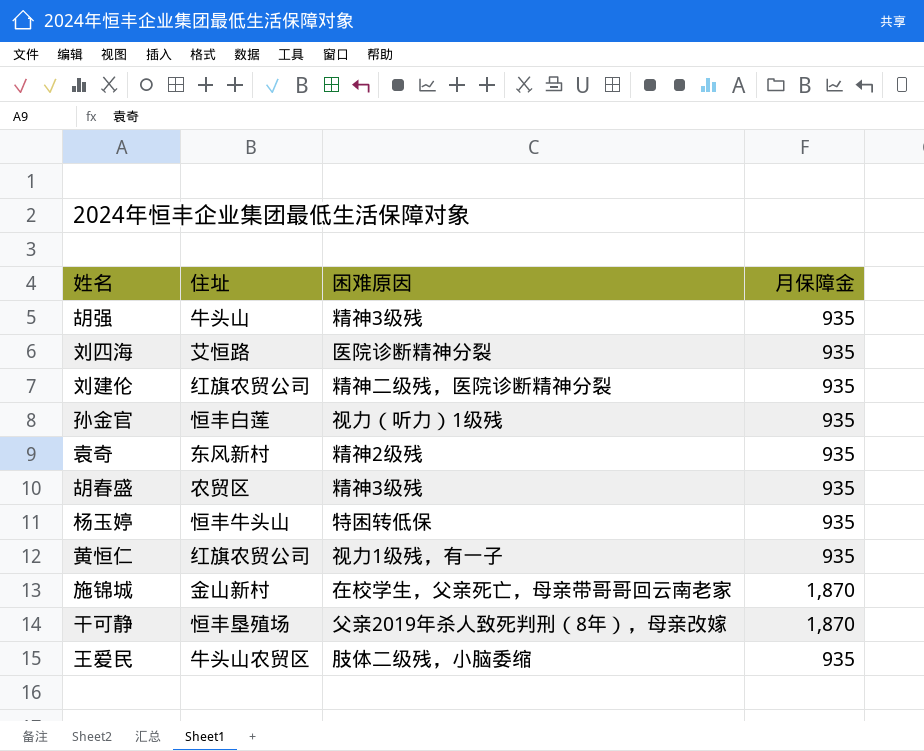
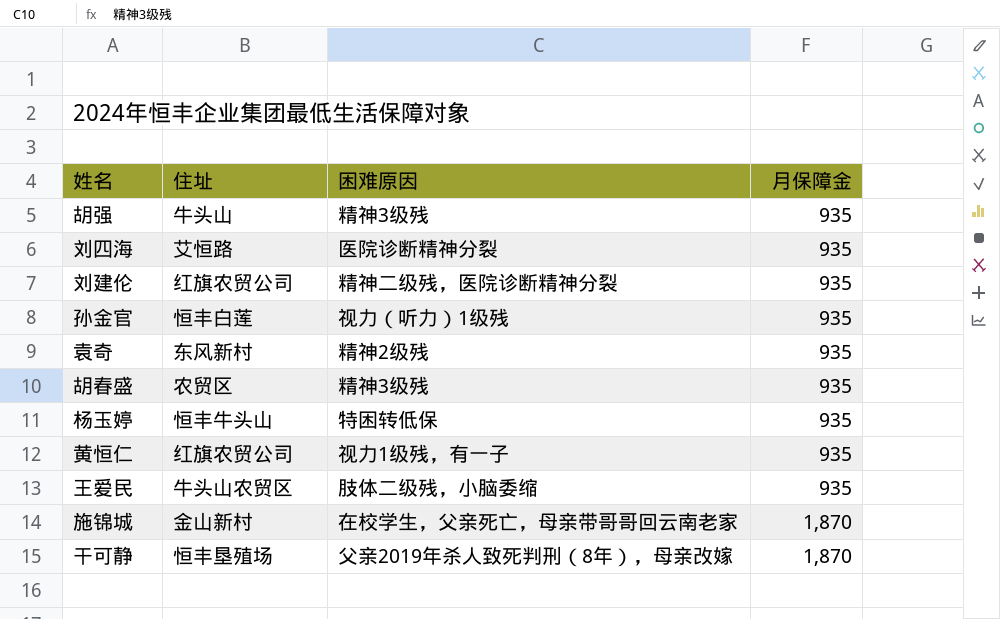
row order: none -> 月保障金 ascending

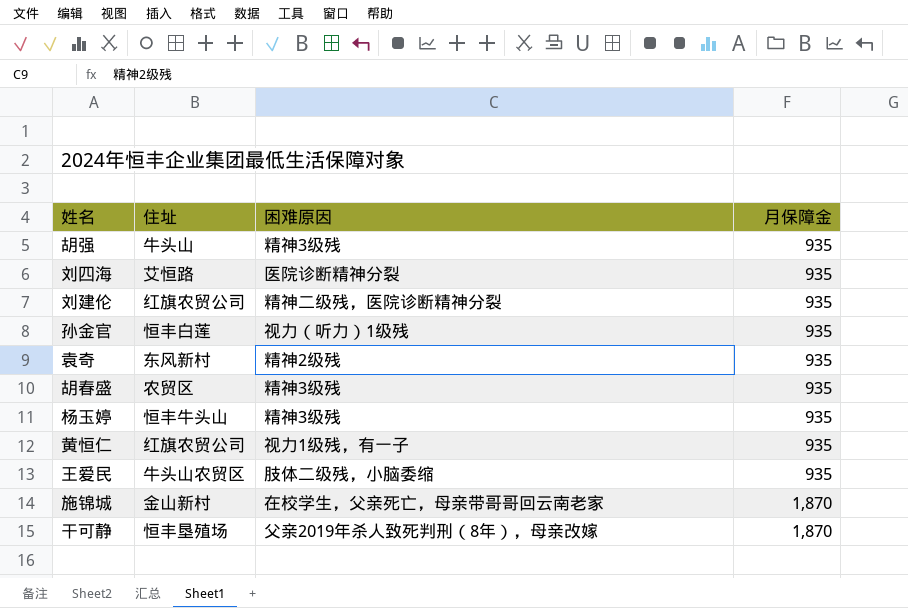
杨玉婷 | 困难原因: 特困转低保 -> 精神3级残

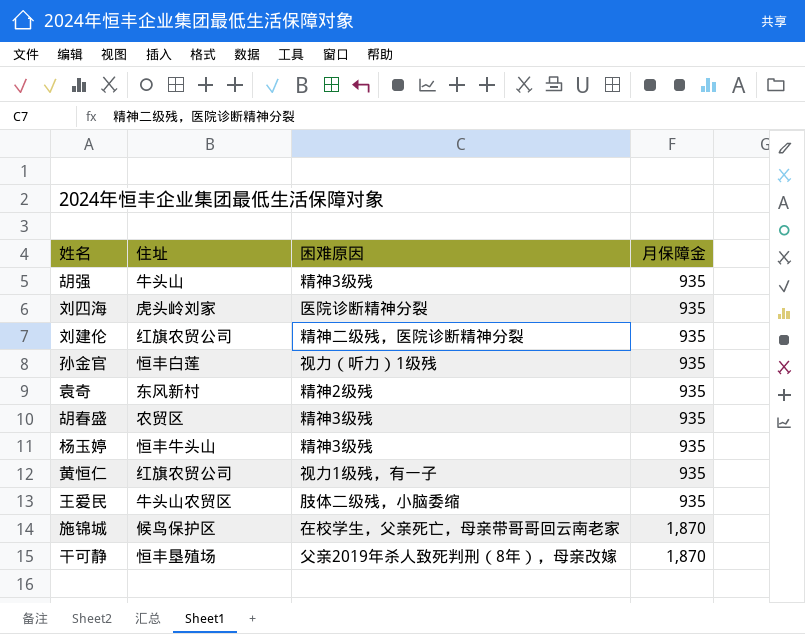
刘四海 | 住址: 艾恒路 -> 虎头岭刘家
施锦城 | 住址: 金山新村 -> 候鸟保护区

